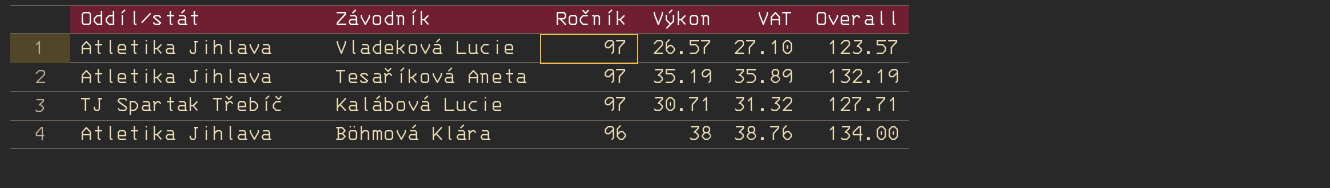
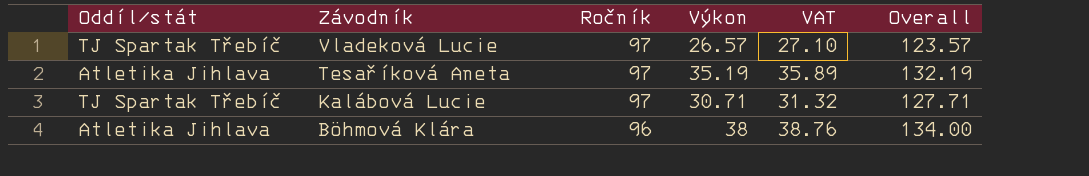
Vladeková Lucie | Oddíl/stát: Atletika Jihlava -> TJ Spartak Třebíč

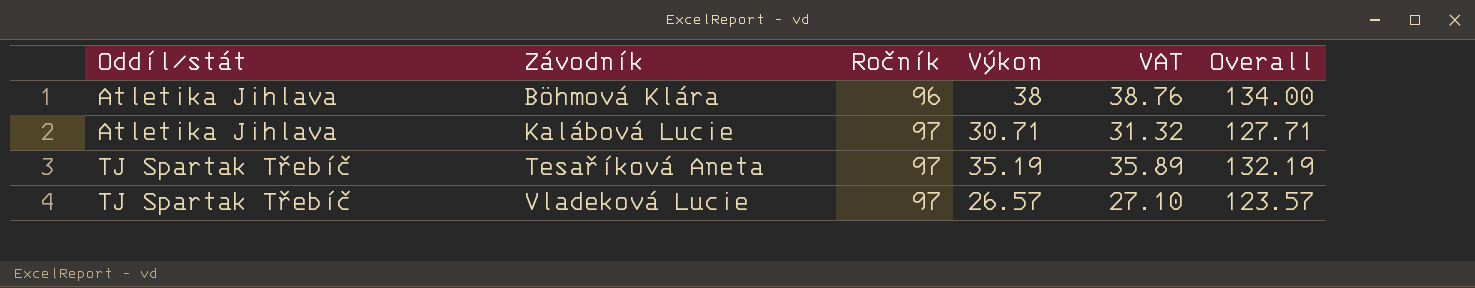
row order: Závodník descending -> Oddíl/stát ascending
Kalábová Lucie | Oddíl/stát: TJ Spartak Třebíč -> Atletika Jihlava
Tesaříková Aneta | Oddíl/stát: Atletika Jihlava -> TJ Spartak Třebíč

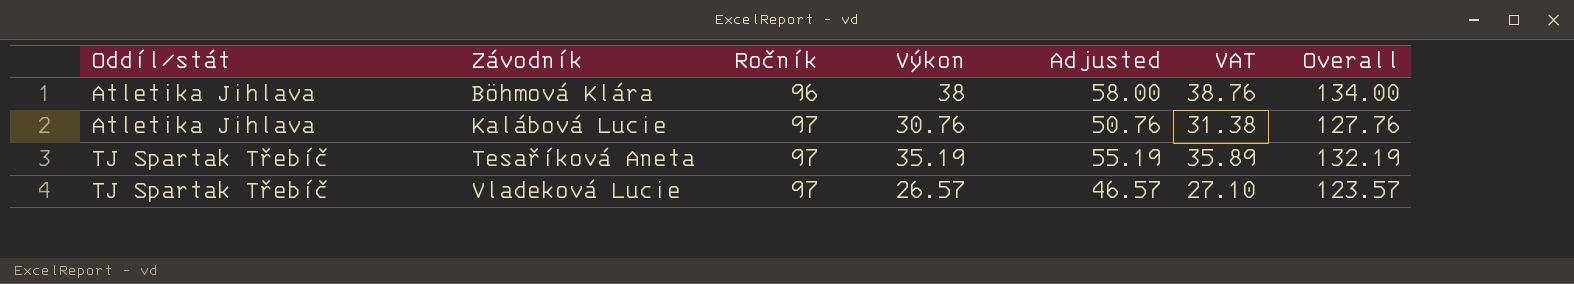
column Adjusted | formula: none -> [Výkon] + 20
Kalábová Lucie | Výkon: 30.71 -> 30.76
Kalábová Lucie | VAT: 31.32 -> 31.38
Kalábová Lucie | Overall: 127.71 -> 127.76

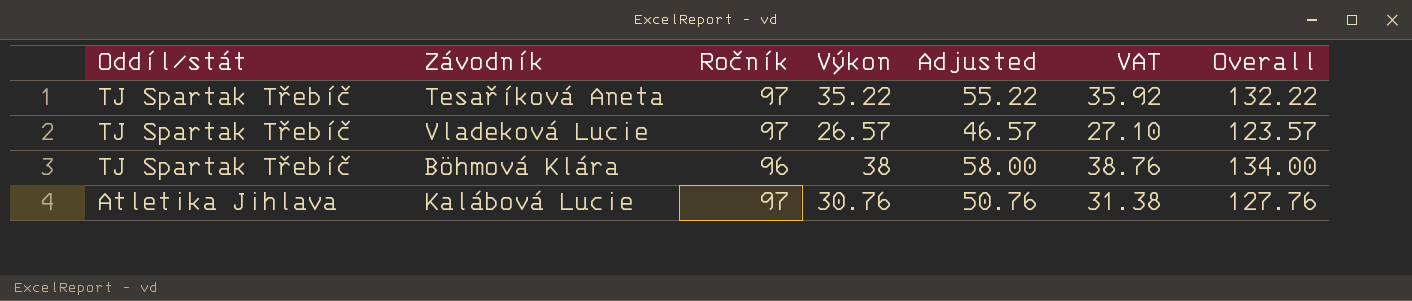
row order: Oddíl/stát ascending -> Oddíl/stát descending
Tesaříková Aneta | Výkon: 35.19 -> 35.22
Tesaříková Aneta | Adjusted: 55.19 -> 55.22
Tesaříková Aneta | VAT: 35.89 -> 35.92
Tesaříková Aneta | Overall: 132.19 -> 132.22
Böhmová Klára | Oddíl/stát: Atletika Jihlava -> TJ Spartak Třebíč

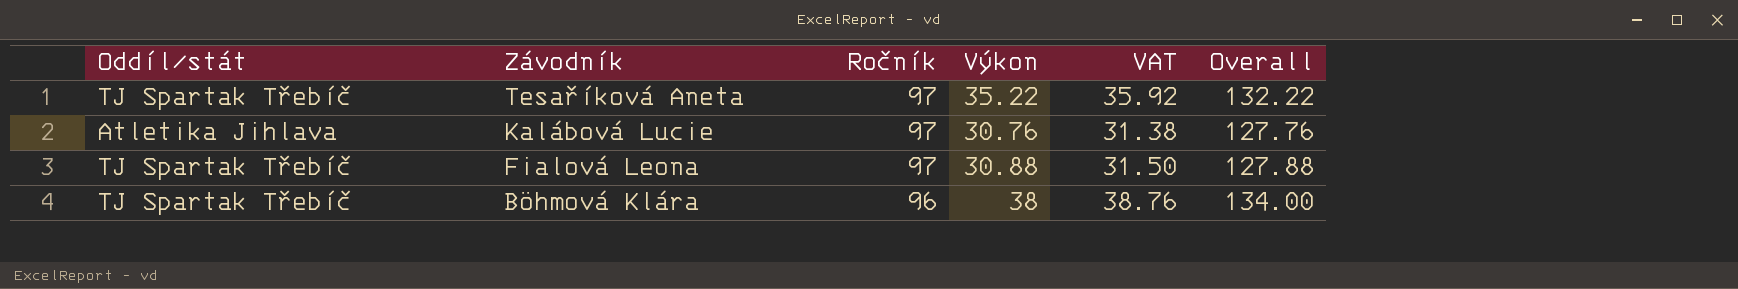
row order: Oddíl/stát descending -> Závodník descending
column Adjusted | formula: [Výkon] + 20 -> none
row Vladeková Lucie: TJ Spartak Třebíč | 97 | 26.57 | 46.57 | 27.10 | 123.57 -> none
row Fialová Leona: none -> TJ Spartak Třebíč | 97 | 30.88 | 31.50 | 127.88

